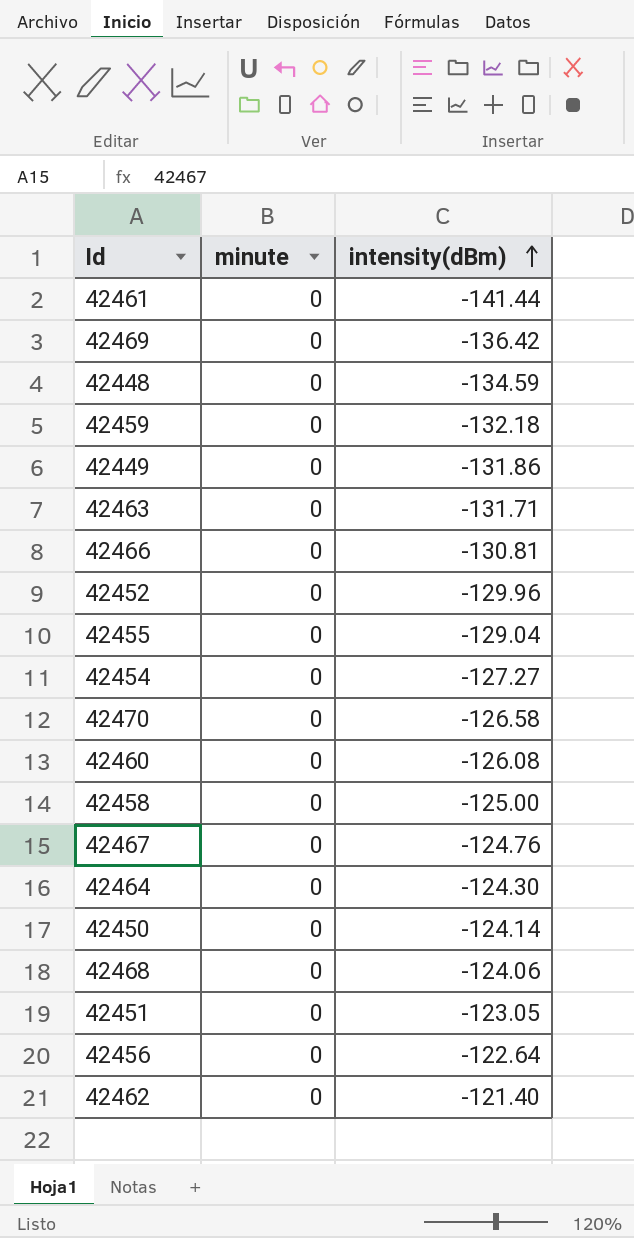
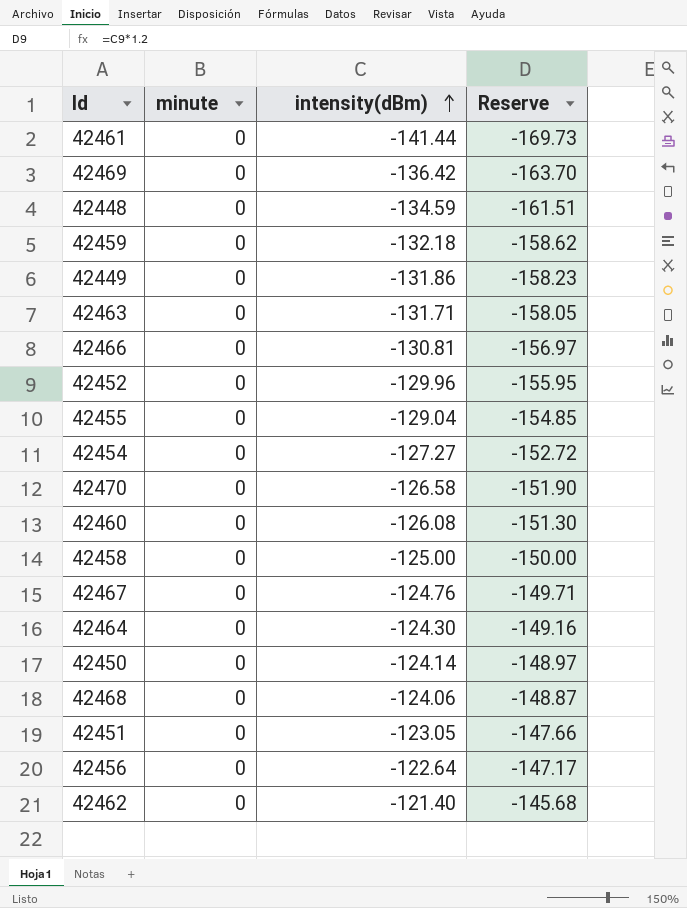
column Reserve | formula: none -> [intensity(dBm)] * 1.2

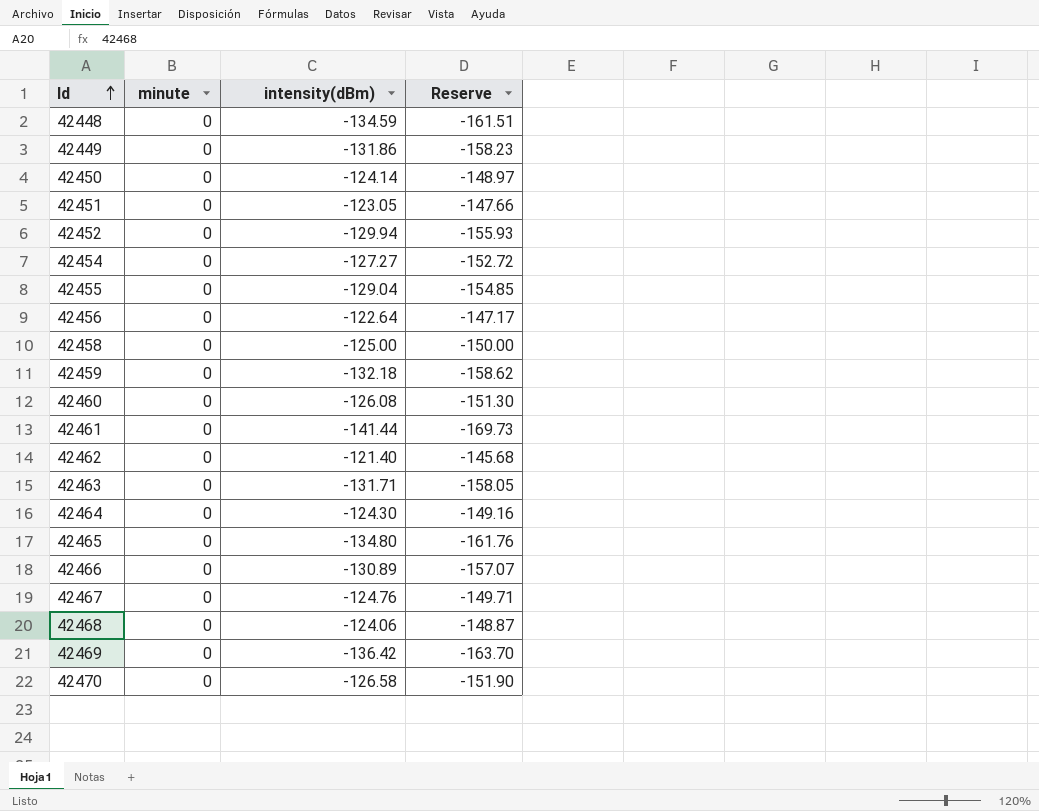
row order: intensity(dBm) ascending -> Id ascending
42452 | intensity(dBm): -129.96 -> -129.94
42452 | Reserve: -155.95 -> -155.93
row 42465: none -> 0 | -134.80 | -161.76
42466 | intensity(dBm): -130.81 -> -130.89
42466 | Reserve: -156.97 -> -157.07

